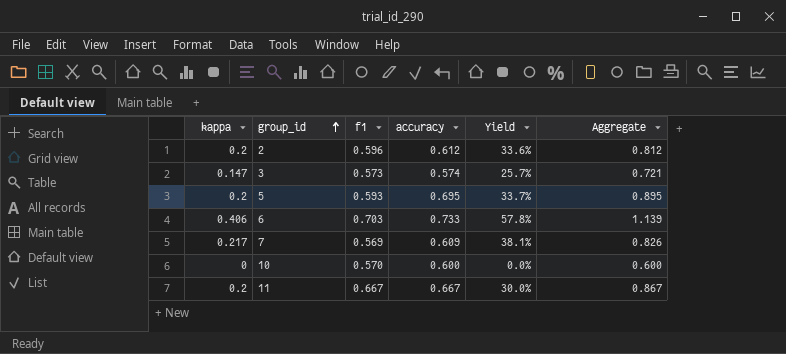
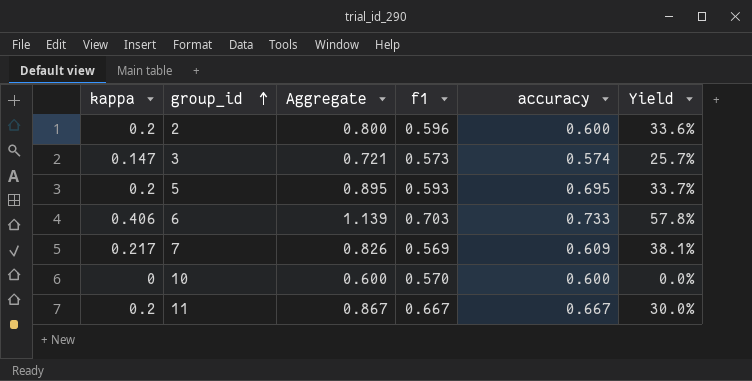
column Aggregate | position: 6 -> 3
2 | Aggregate: 0.812 -> 0.800
2 | accuracy: 0.612 -> 0.600

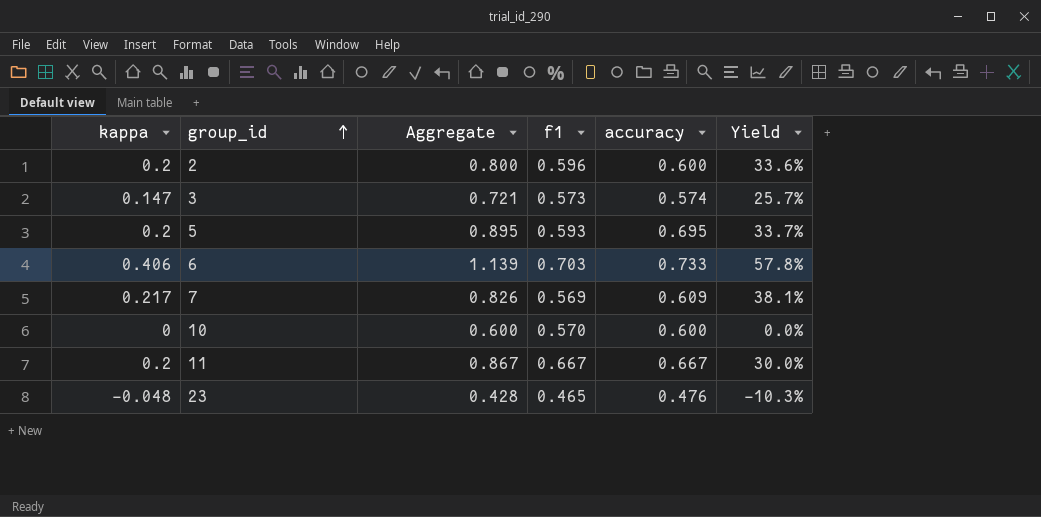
row 23: none -> -0.048 | 0.428 | 0.465 | 0.476 | -10.3%

